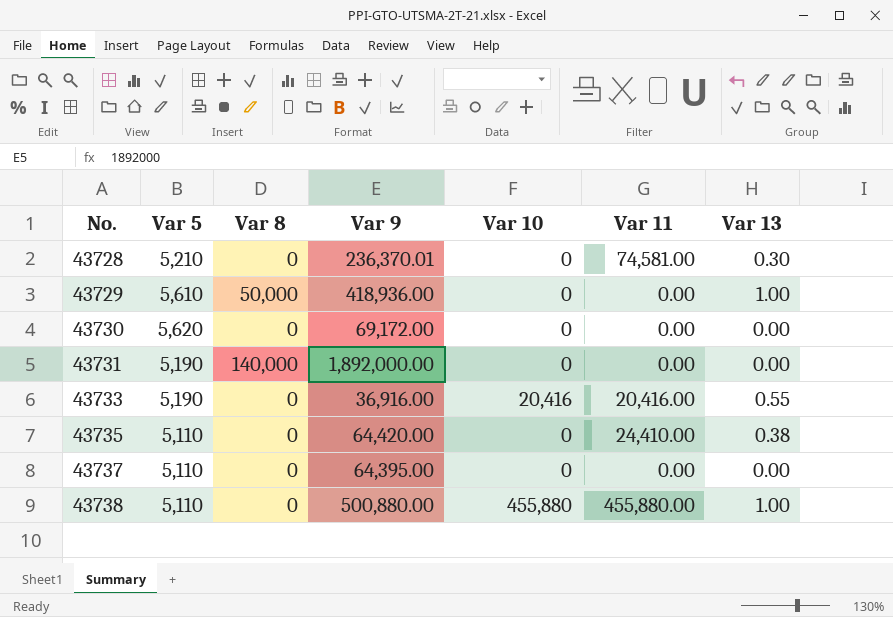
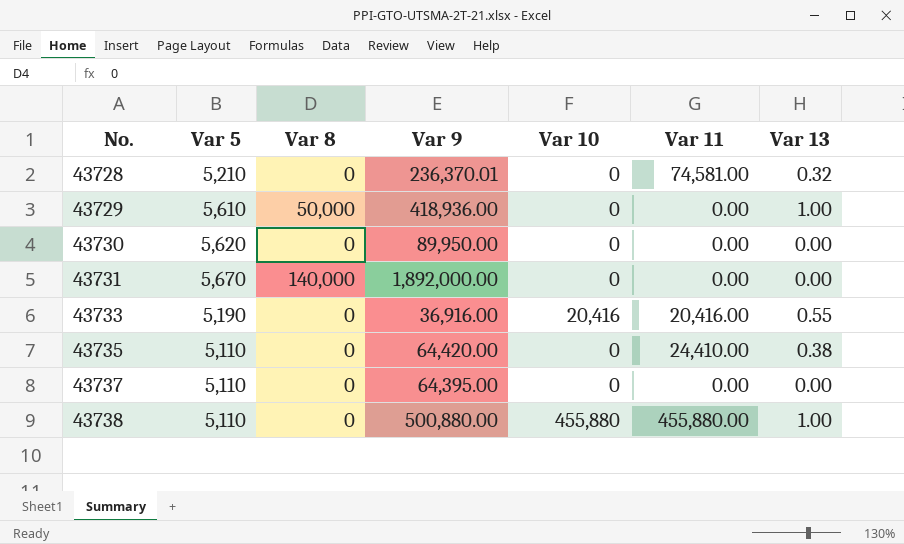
43728 | Var 13: 0.30 -> 0.32
43730 | Var 9: 69,172.00 -> 89,950.00
43731 | Var 5: 5,190 -> 5,670

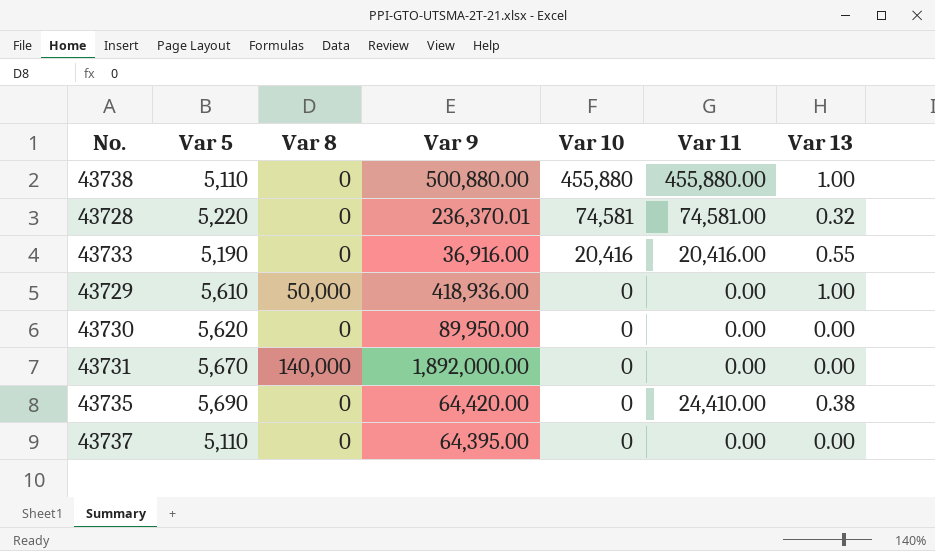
row order: No. ascending -> Var 10 descending
43728 | Var 5: 5,210 -> 5,220
43728 | Var 10: 0 -> 74,581
43735 | Var 5: 5,110 -> 5,690

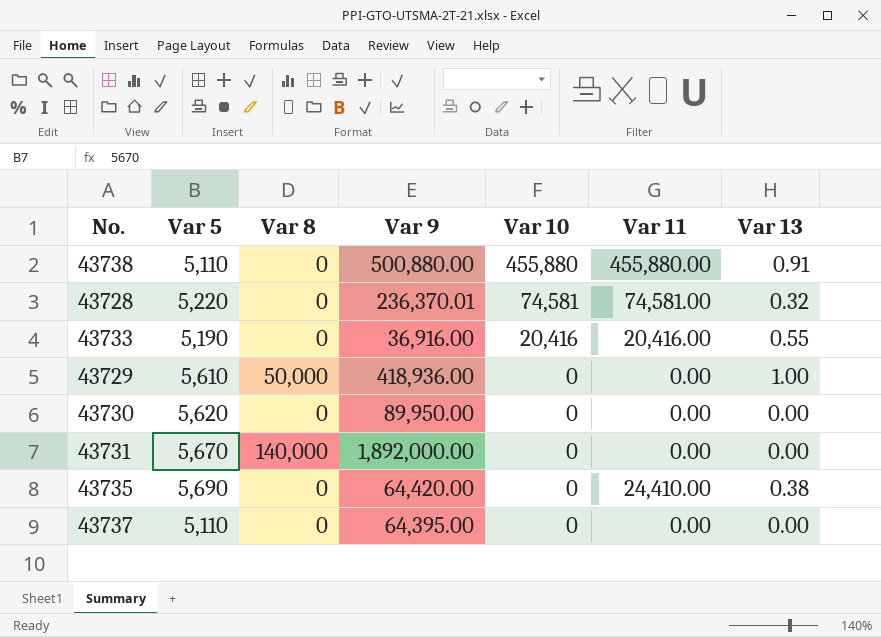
43738 | Var 13: 1.00 -> 0.91

